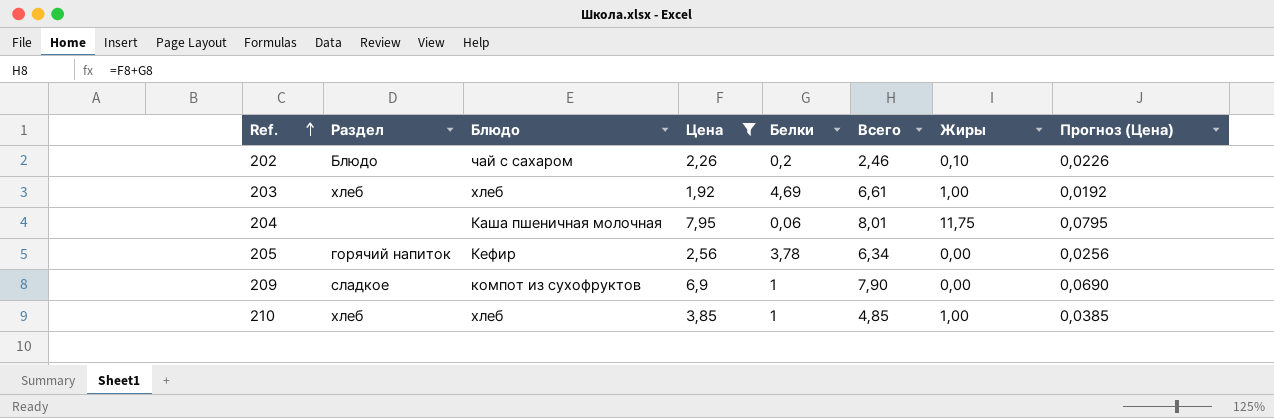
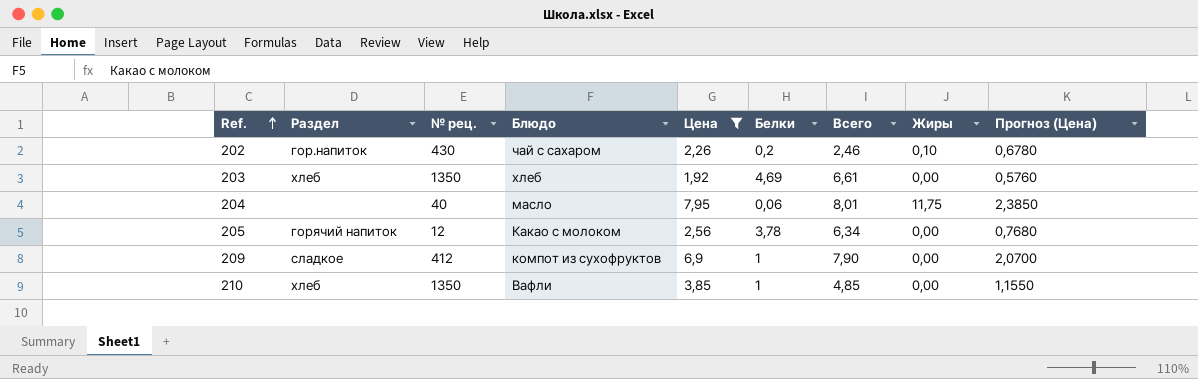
column № рец. | position: none -> 3
column Прогноз (Цена) | formula: [Цена] * 0,01 -> [Цена] * 0,3
202 | Раздел: Блюдо -> гор.напиток
203 | Жиры: 1,00 -> 0,00
204 | Блюдо: Каша пшеничная молочная -> масло
205 | Блюдо: Кефир -> Какао с молоком
210 | Блюдо: хлеб -> Вафли
210 | Жиры: 1,00 -> 0,00

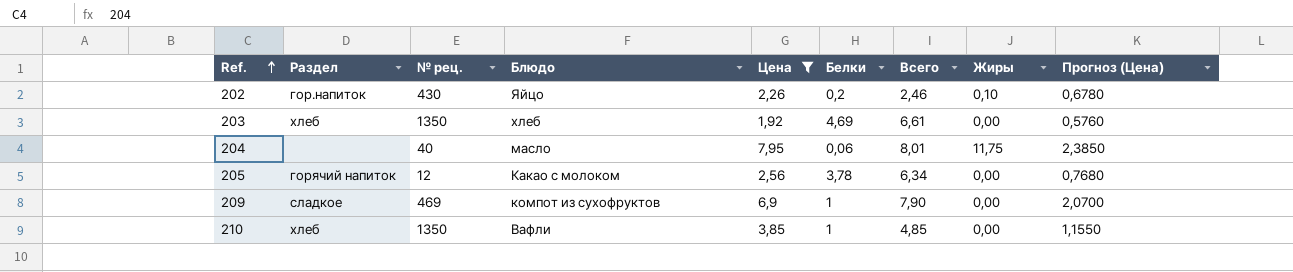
202 | Блюдо: чай с сахаром -> Яйцо
209 | № рец.: 412 -> 469

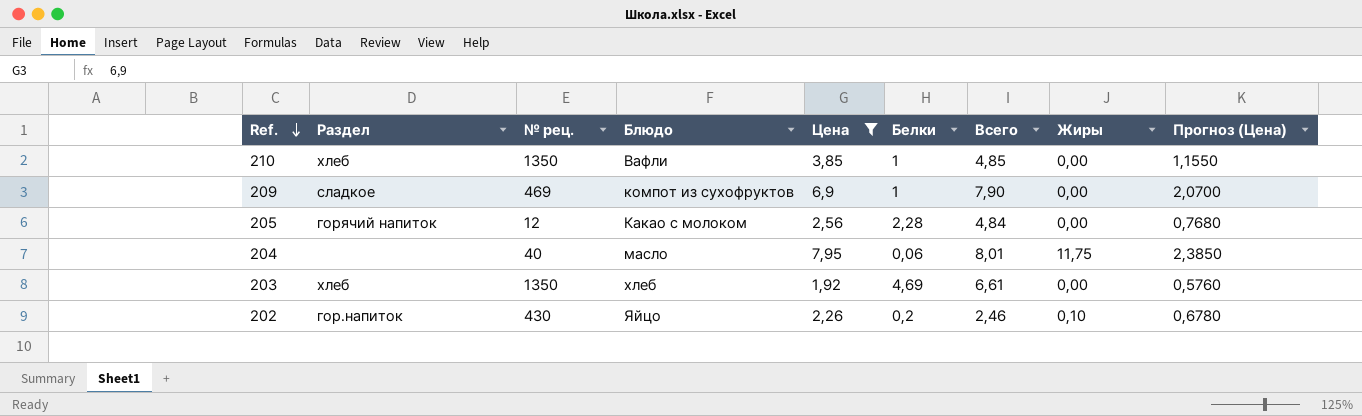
row order: Ref. ascending -> Ref. descending
205 | Белки: 3,78 -> 2,28
205 | Всего: 6,34 -> 4,84

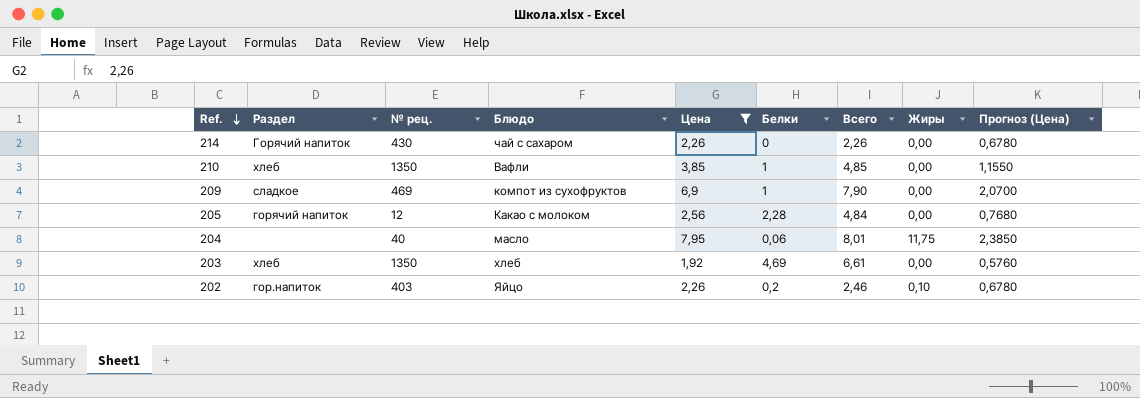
row 214: none -> Горячий напиток | 430 | чай с сахаром | 2,26 | 0 | 2,26 | 0,00 | 0,6780
202 | № рец.: 430 -> 403

